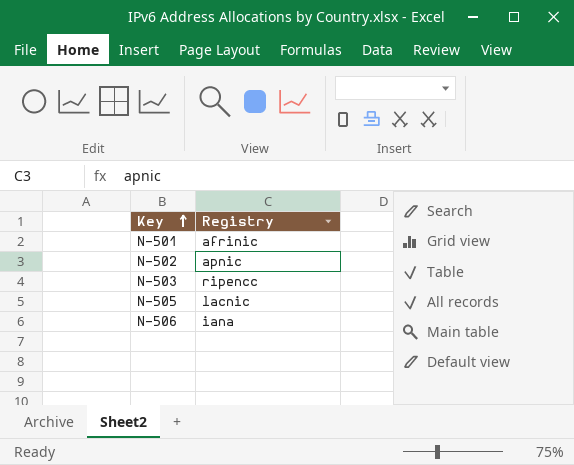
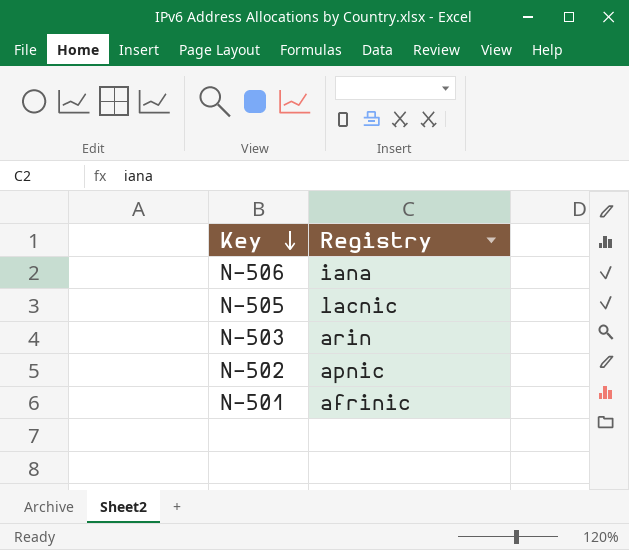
row order: Key ascending -> Key descending
N-503 | Registry: ripencc -> arin

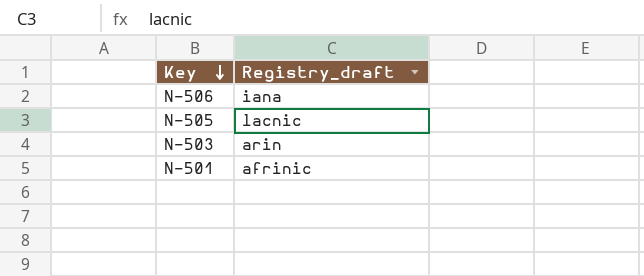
column name: Registry -> Registry_draft
row N-502: apnic -> none

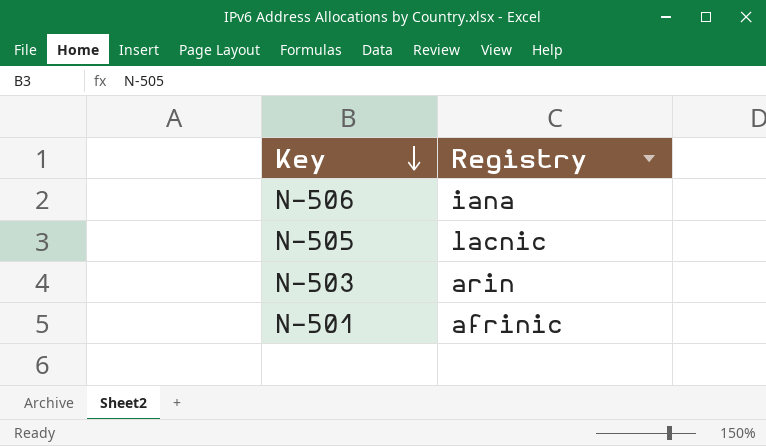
column name: Registry_draft -> Registry

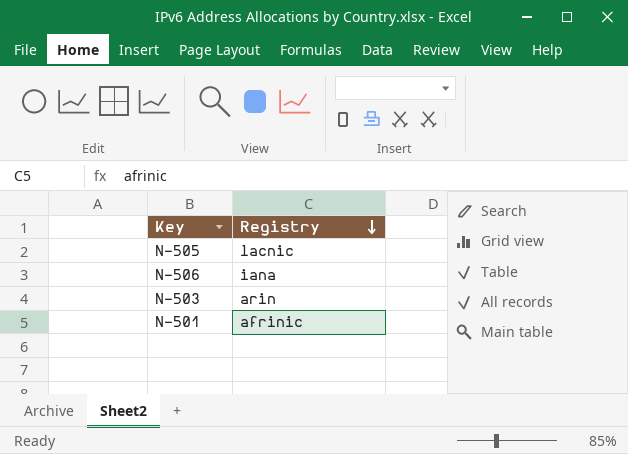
row order: Key descending -> Registry descending

